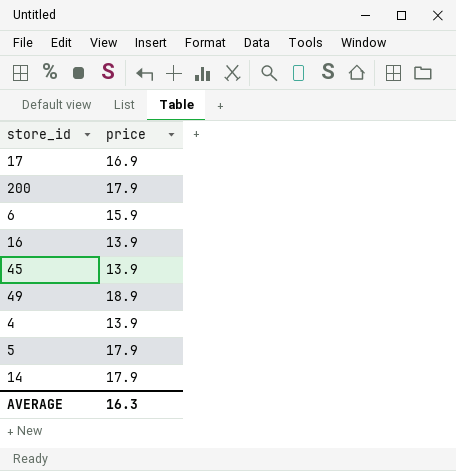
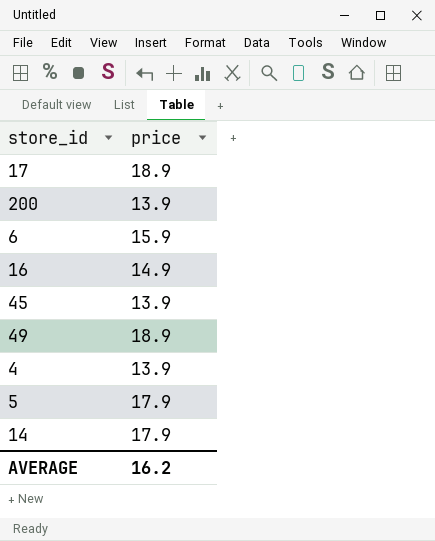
17 | price: 16.9 -> 18.9
200 | price: 17.9 -> 13.9
16 | price: 13.9 -> 14.9
AVERAGE | price: 16.3 -> 16.2

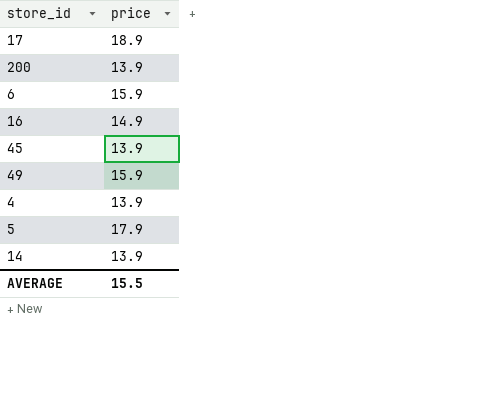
49 | price: 18.9 -> 15.9
14 | price: 17.9 -> 13.9
AVERAGE | price: 16.2 -> 15.5

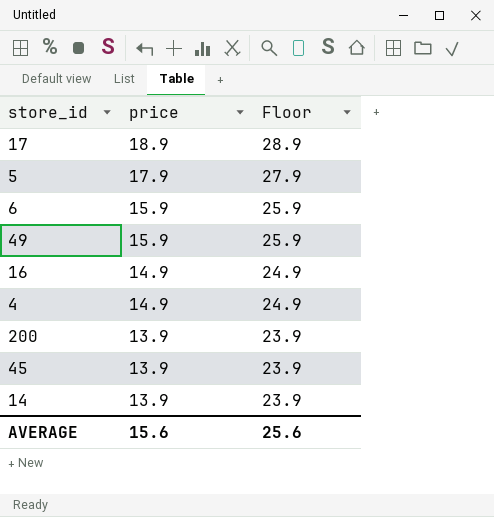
row order: none -> price descending
column Floor | formula: none -> [price] + 10
4 | price: 13.9 -> 14.9
AVERAGE | price: 15.5 -> 15.6

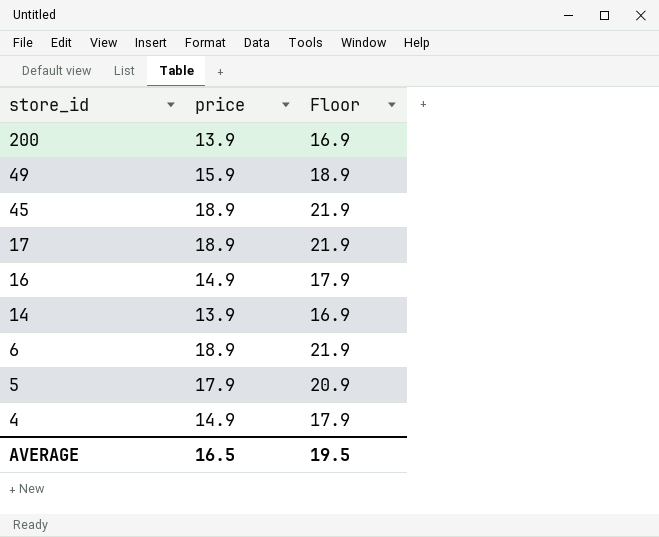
row order: price descending -> store_id descending
column Floor | formula: [price] + 10 -> [price] + 3
45 | price: 13.9 -> 18.9
6 | price: 15.9 -> 18.9
AVERAGE | price: 15.6 -> 16.5
AVERAGE | Floor: 25.6 -> 19.5

